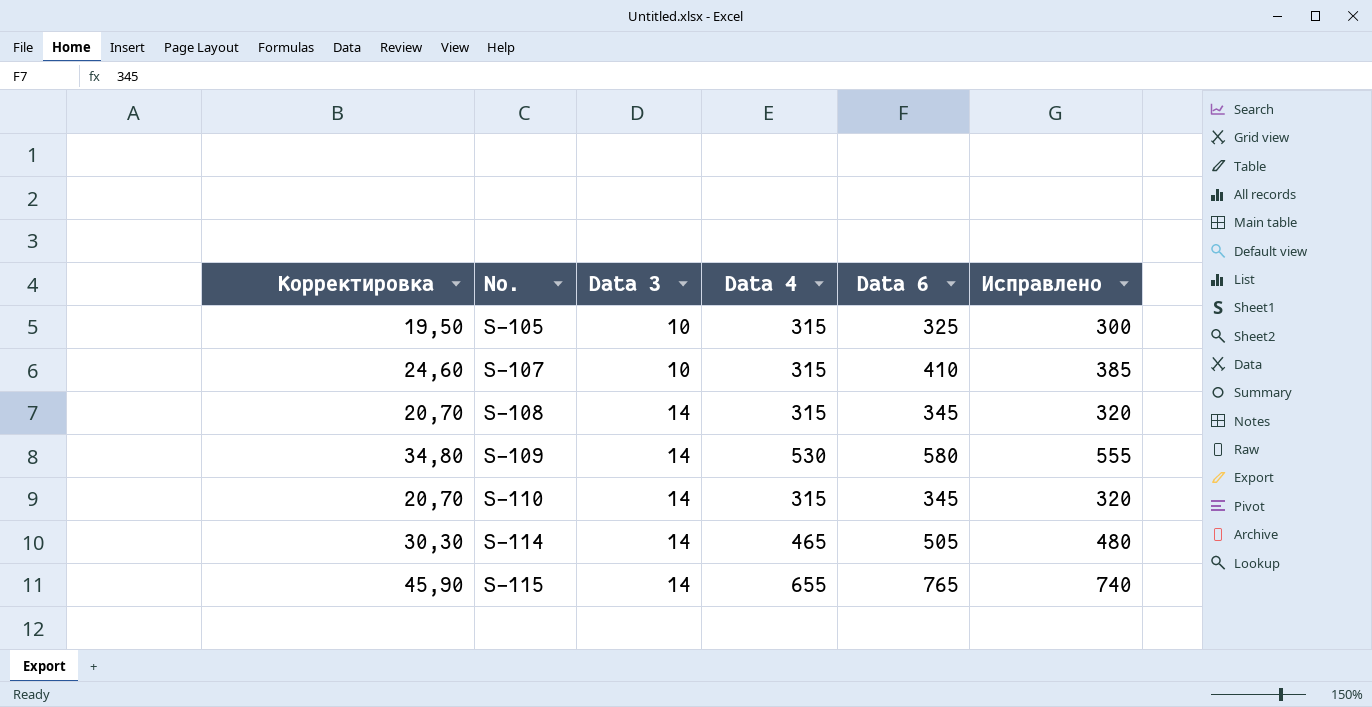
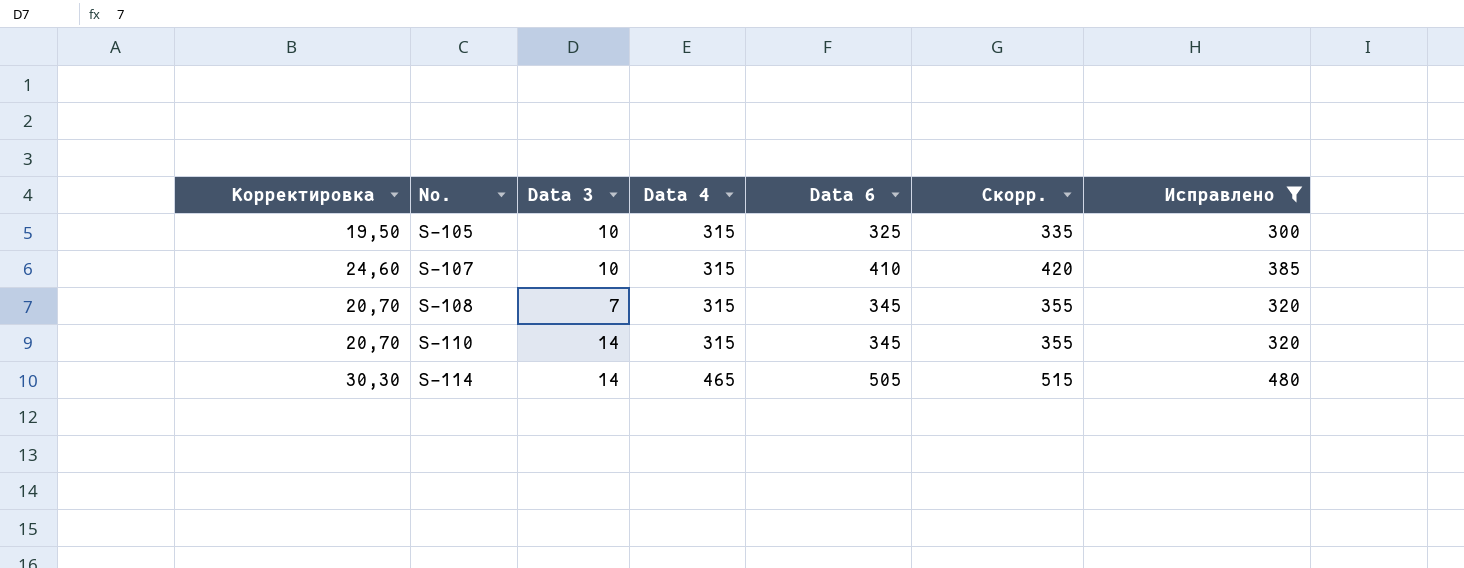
filter: none -> Исправлено <= 480
column Скорр. | formula: none -> [Data 6] + 10
S-108 | Data 3: 14 -> 7

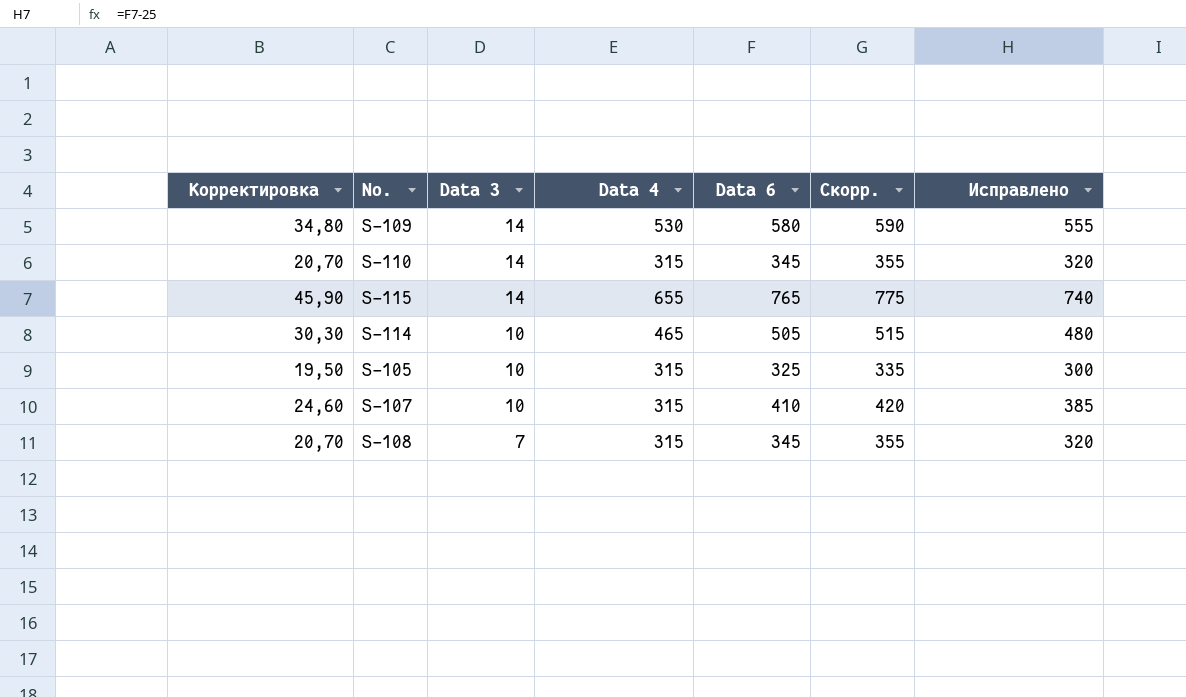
filter: Исправлено <= 480 -> none
row order: No. ascending -> Data 3 descending
S-114 | Data 3: 14 -> 10

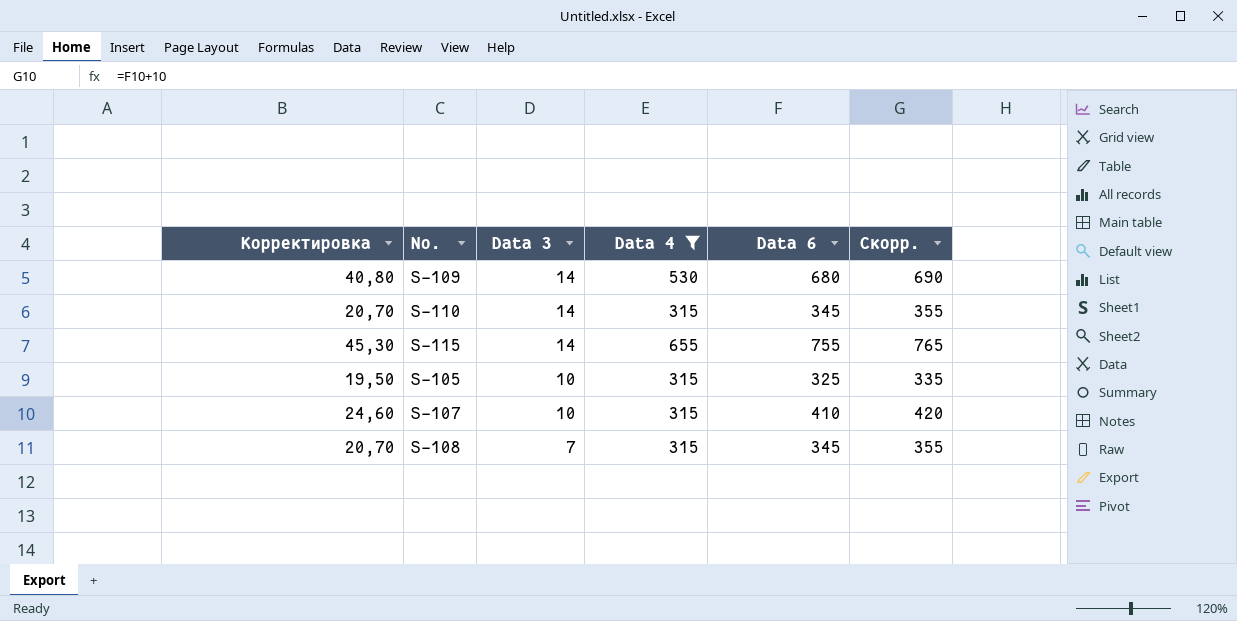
filter: none -> Data 4 != 465
column Исправлено | formula: [Data 6] - 25 -> none
S-109 | Корректировка: 34,80 -> 40,80
S-109 | Data 6: 580 -> 680
S-109 | Скорр.: 590 -> 690
S-115 | Корректировка: 45,90 -> 45,30
S-115 | Data 6: 765 -> 755
S-115 | Скорр.: 775 -> 765

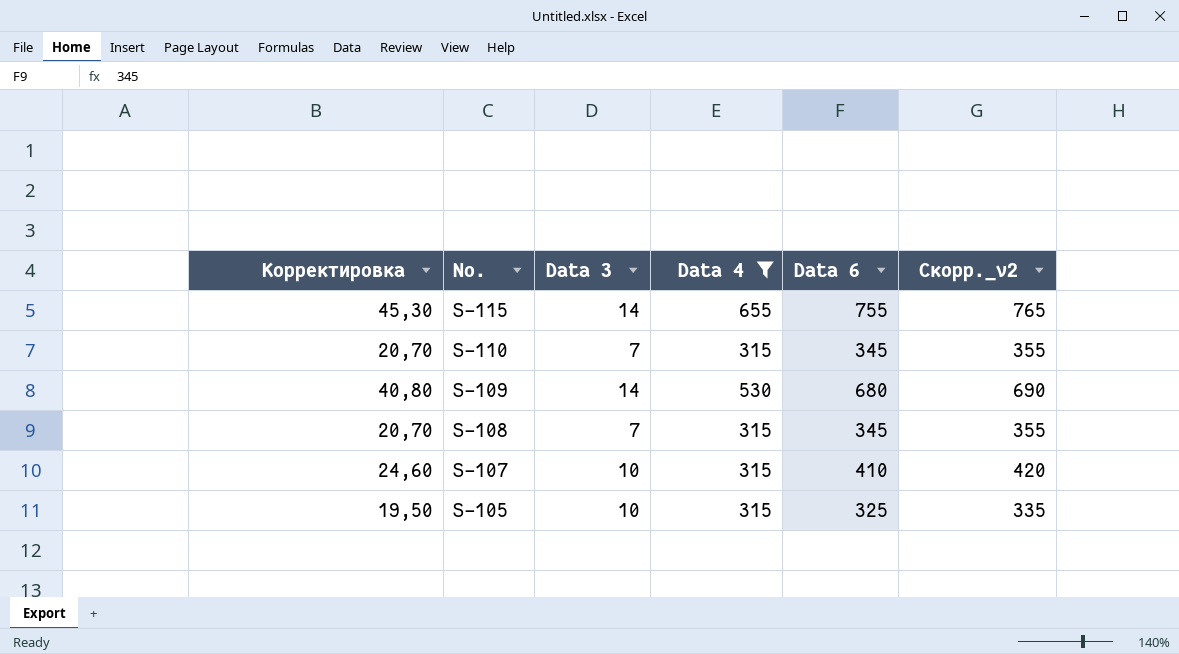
row order: Data 3 descending -> No. descending
column name: Скорр. -> Скорр._v2
S-110 | Data 3: 14 -> 7

